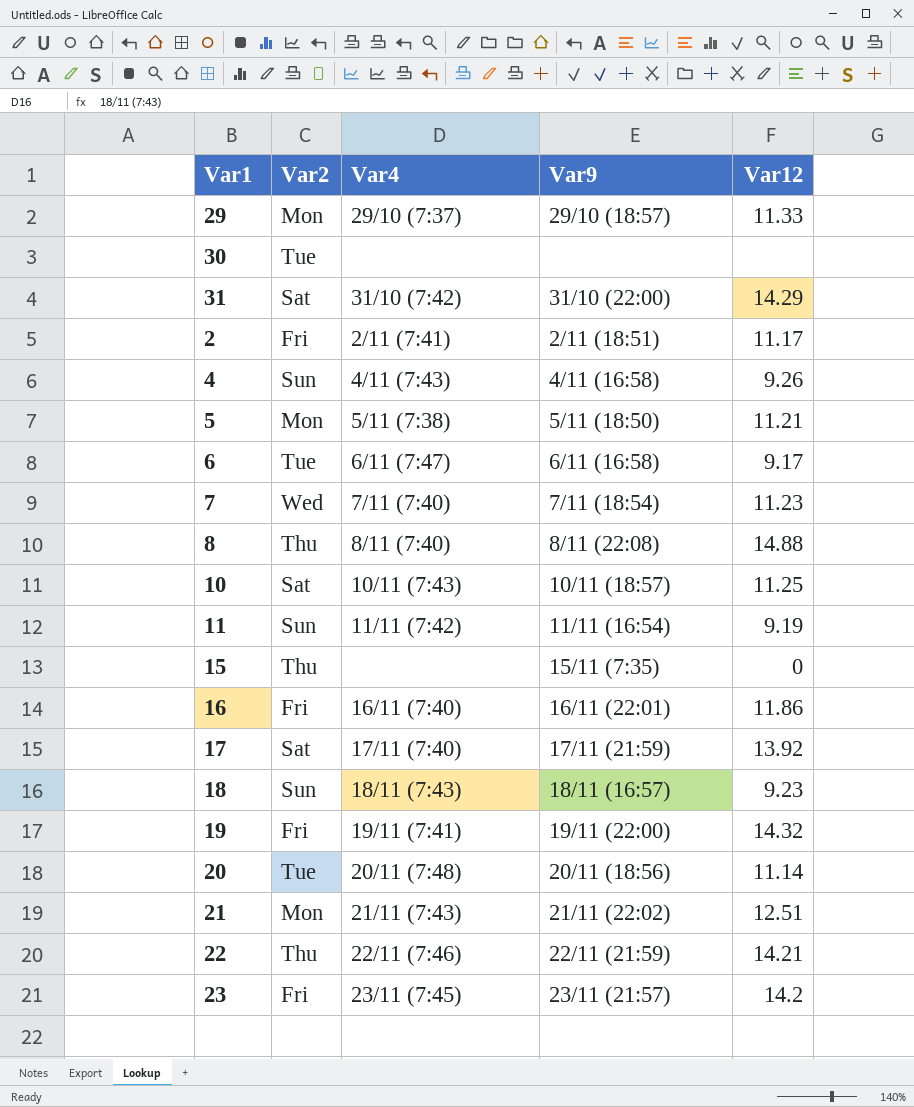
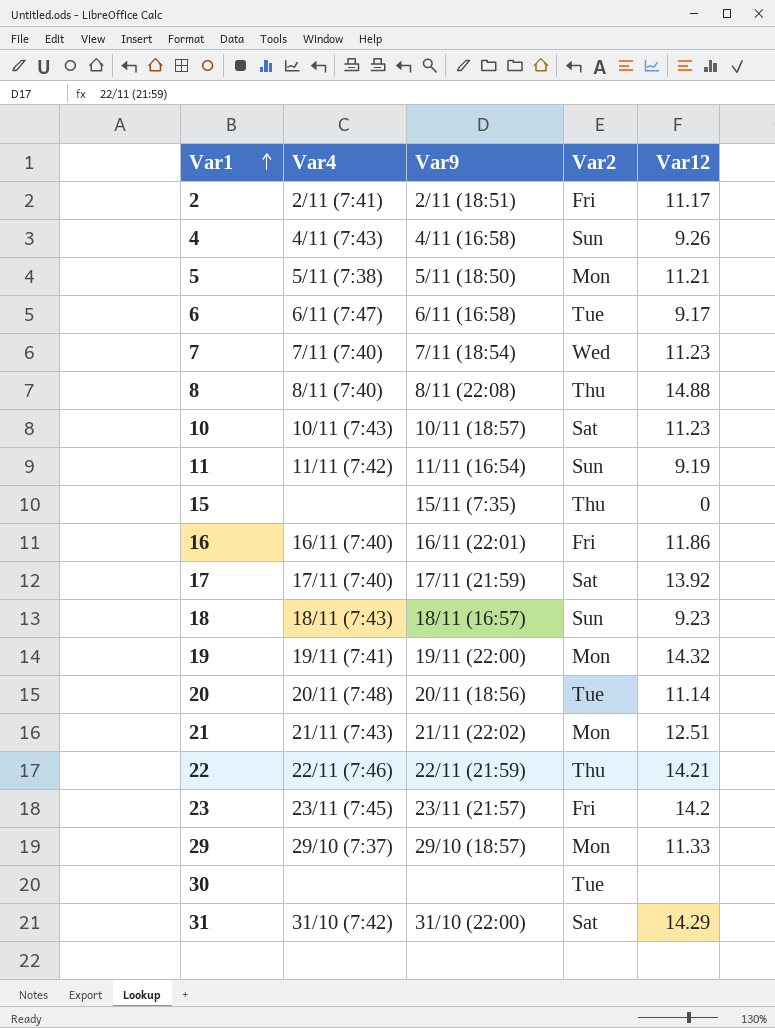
row order: none -> Var1 ascending
column Var2 | position: 2 -> 4
10 | Var12: 11.25 -> 11.23
19 | Var2: Fri -> Mon

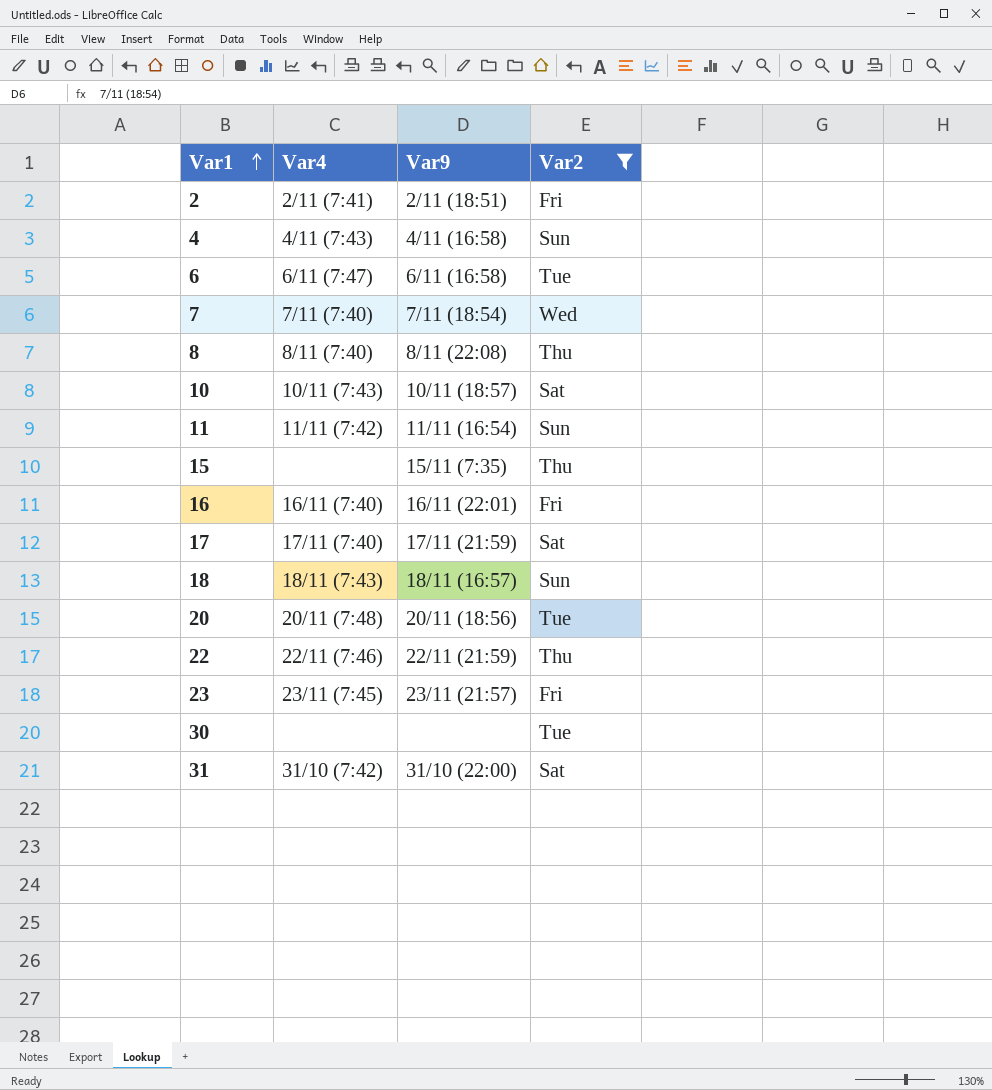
filter: none -> Var2 != Mon
column Var12 | position: 5 -> none

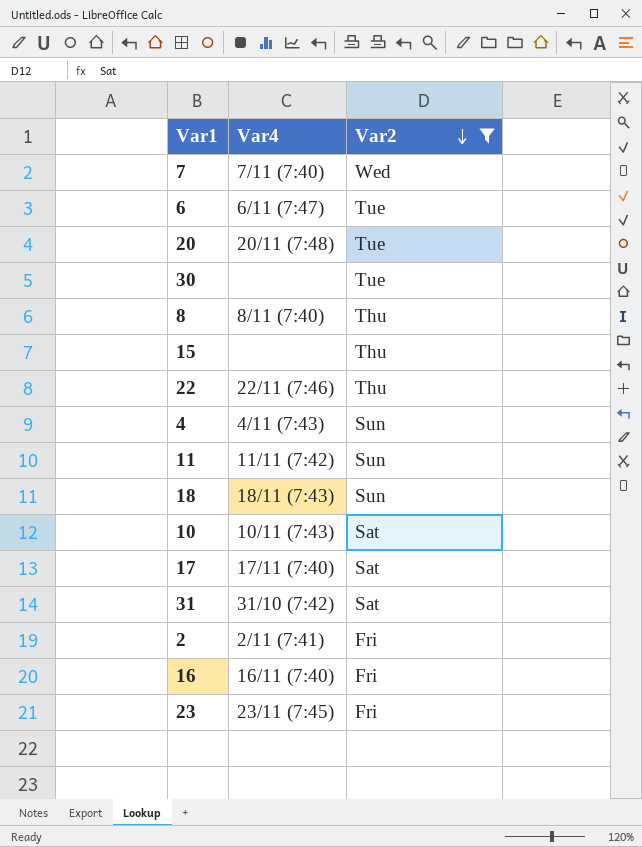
row order: Var1 ascending -> Var2 descending
column Var9 | position: 3 -> none

